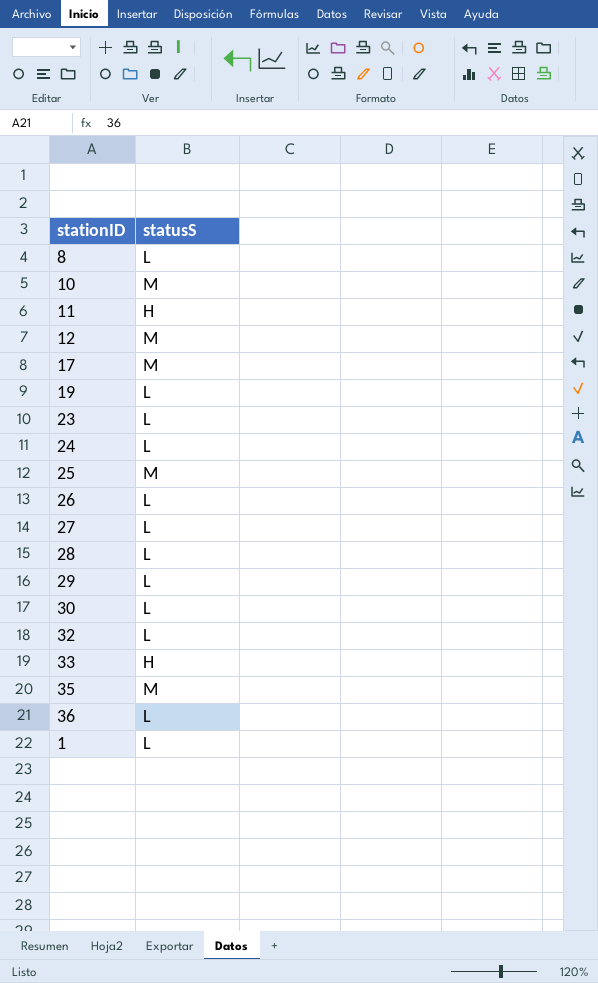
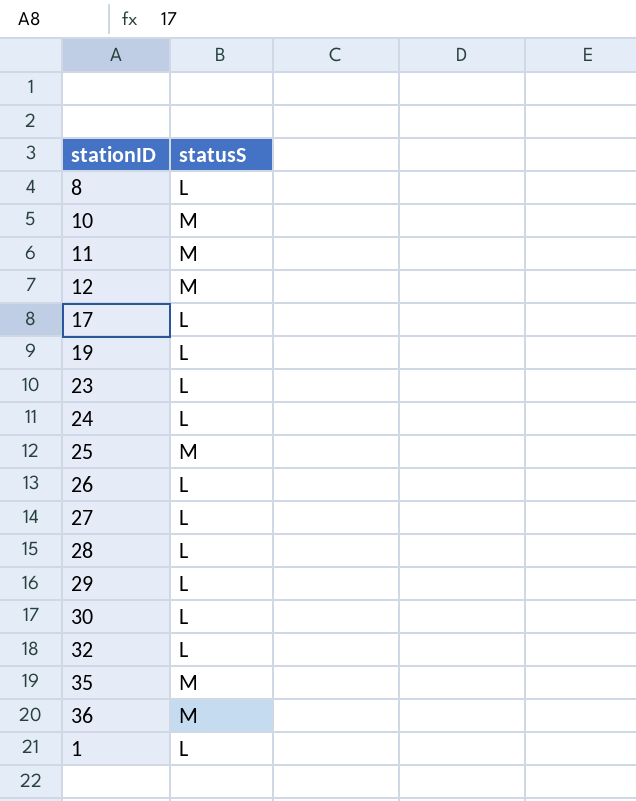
row 33: H -> none
11 | statusS: H -> M
17 | statusS: M -> L
36 | statusS: L -> M

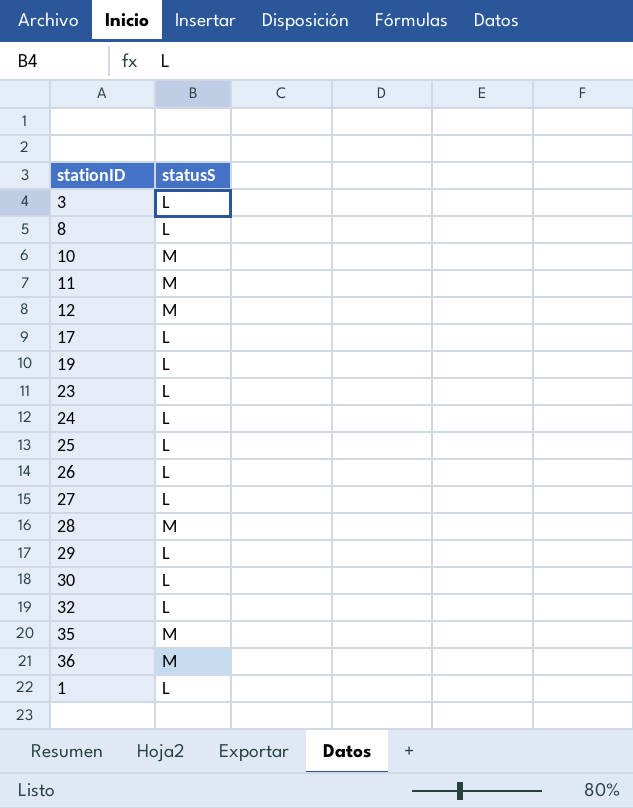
row 3: none -> L
25 | statusS: M -> L
28 | statusS: L -> M

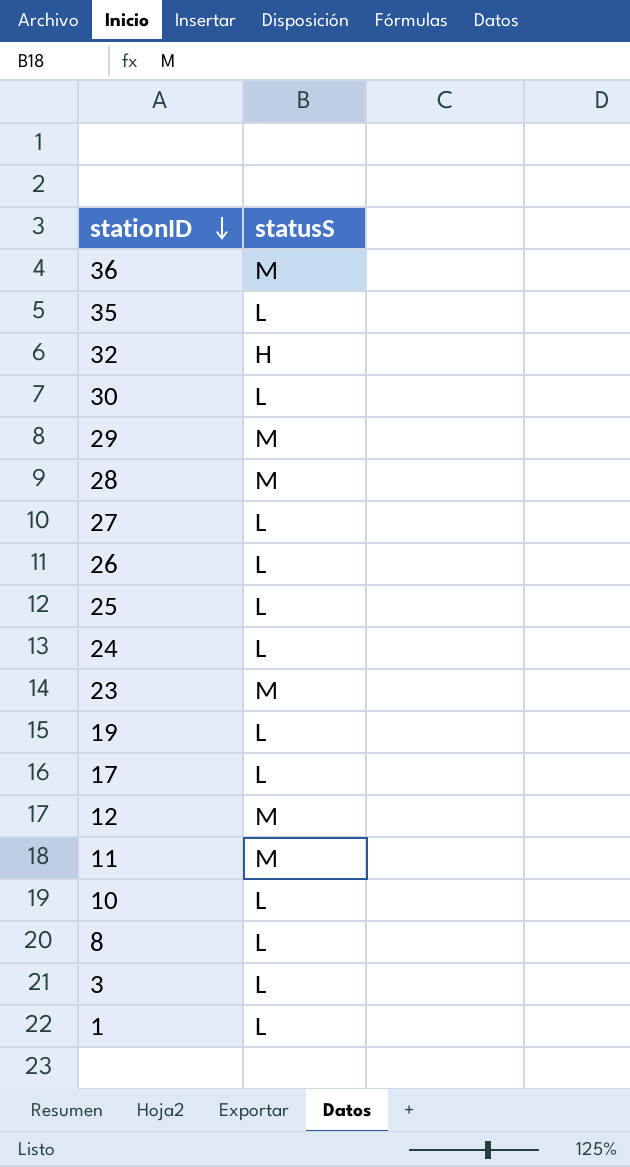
row order: none -> stationID descending
35 | statusS: M -> L
32 | statusS: L -> H
29 | statusS: L -> M
23 | statusS: L -> M
10 | statusS: M -> L

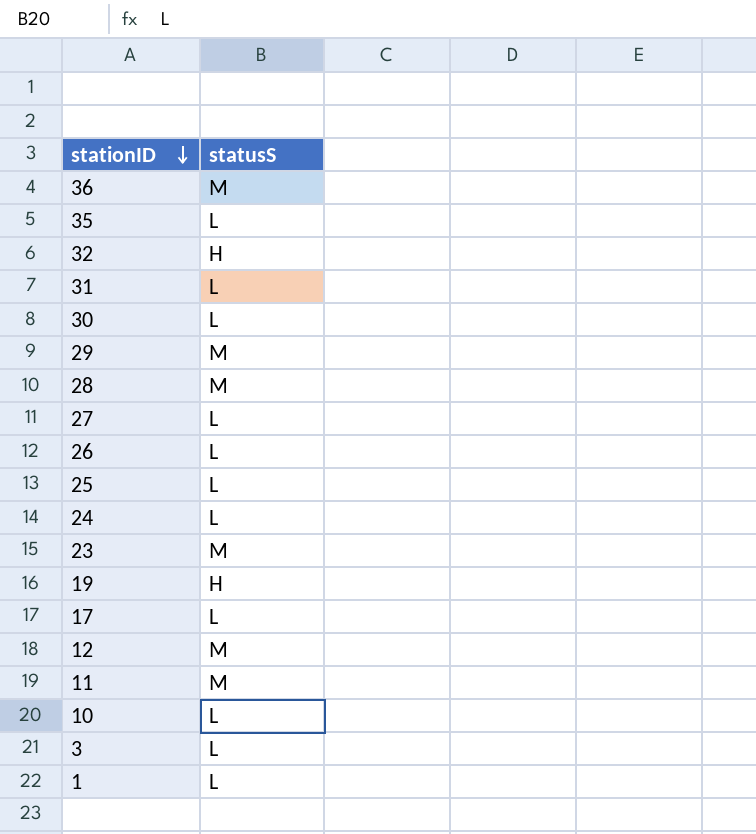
row 8: L -> none
row 31: none -> L
19 | statusS: L -> H

